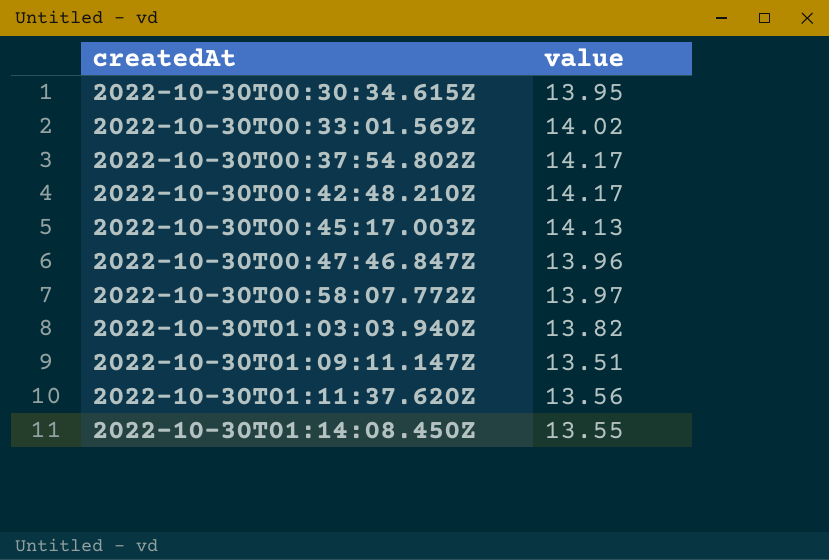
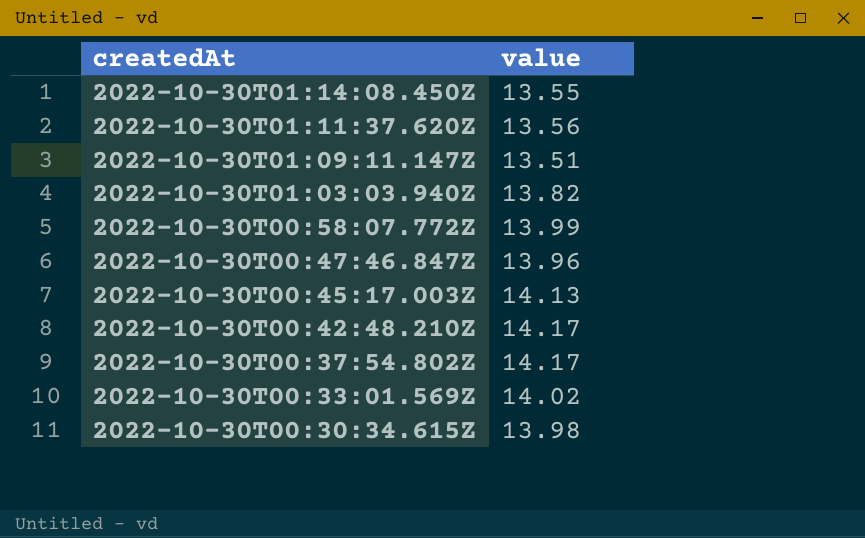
row order: createdAt ascending -> createdAt descending
2022-10-30T00:58:07.772Z | value: 13.97 -> 13.99
2022-10-30T00:30:34.615Z | value: 13.95 -> 13.98

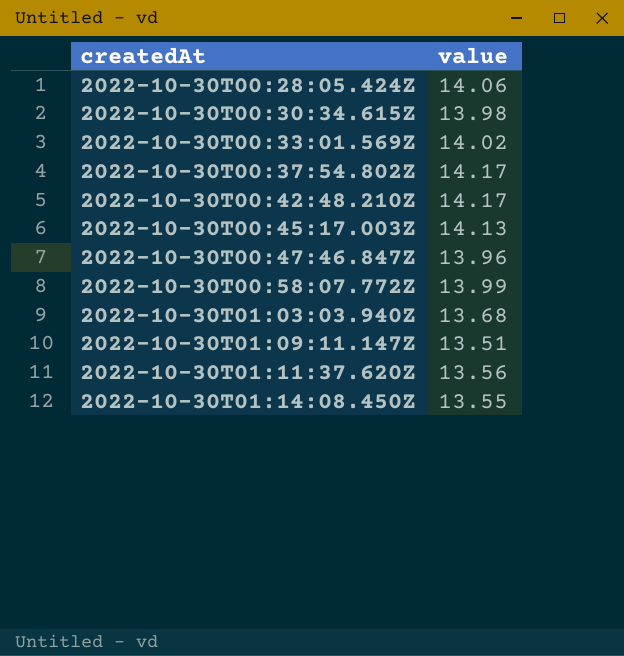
row order: createdAt descending -> createdAt ascending
row 2022-10-30T00:28:05.424Z: none -> 14.06
2022-10-30T01:03:03.940Z | value: 13.82 -> 13.68

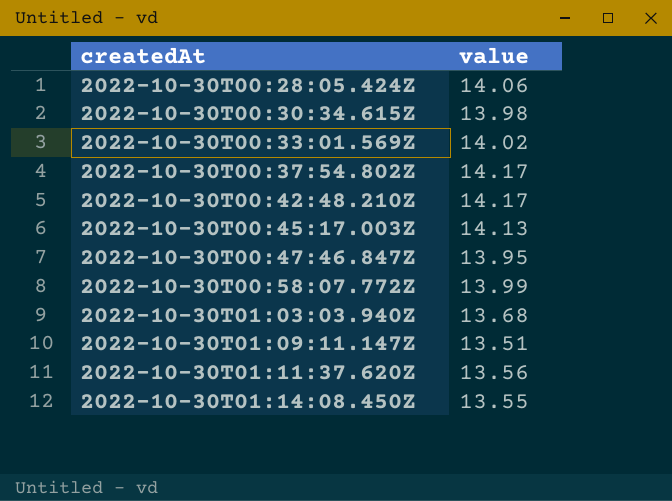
2022-10-30T00:47:46.847Z | value: 13.96 -> 13.95

